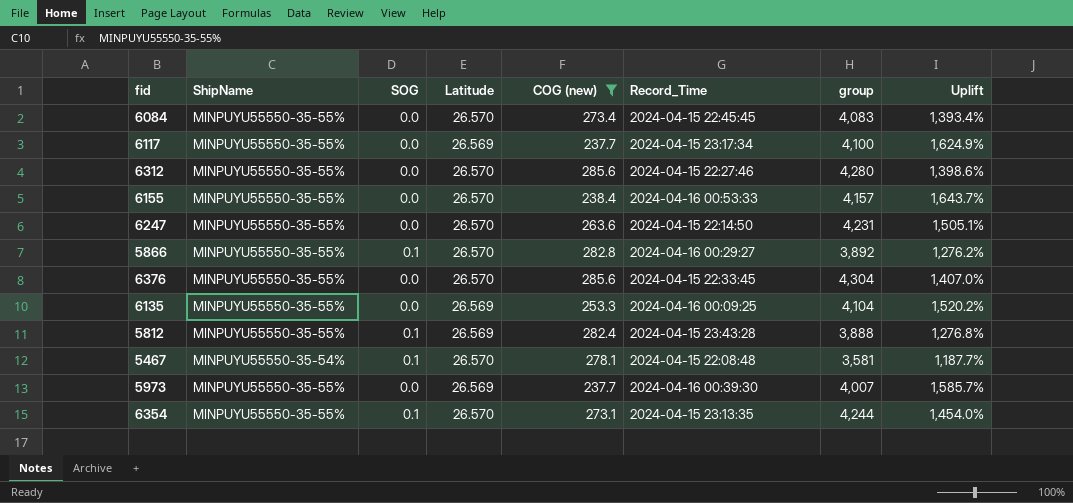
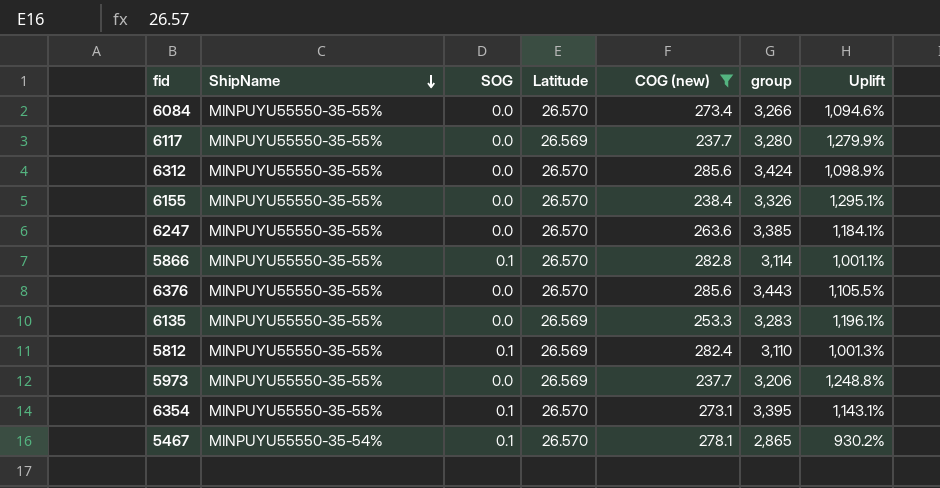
row order: none -> ShipName descending
column Record_Time | position: 6 -> none
6084 | group: 4,083 -> 3,266
6084 | Uplift: 1,393.4% -> 1,094.6%
6117 | group: 4,100 -> 3,280
6117 | Uplift: 1,624.9% -> 1,279.9%
6312 | group: 4,280 -> 3,424
6312 | Uplift: 1,398.6% -> 1,098.9%
6155 | group: 4,157 -> 3,326
6155 | Uplift: 1,643.7% -> 1,295.1%
6247 | group: 4,231 -> 3,385
6247 | Uplift: 1,505.1% -> 1,184.1%
5866 | group: 3,892 -> 3,114
5866 | Uplift: 1,276.2% -> 1,001.1%
6376 | group: 4,304 -> 3,443
6376 | Uplift: 1,407.0% -> 1,105.5%
6135 | group: 4,104 -> 3,283
6135 | Uplift: 1,520.2% -> 1,196.1%
5812 | group: 3,888 -> 3,110
5812 | Uplift: 1,276.8% -> 1,001.3%
5973 | group: 4,007 -> 3,206
5973 | Uplift: 1,585.7% -> 1,248.8%
6354 | group: 4,244 -> 3,395
6354 | Uplift: 1,454.0% -> 1,143.1%
5467 | group: 3,581 -> 2,865
5467 | Uplift: 1,187.7% -> 930.2%

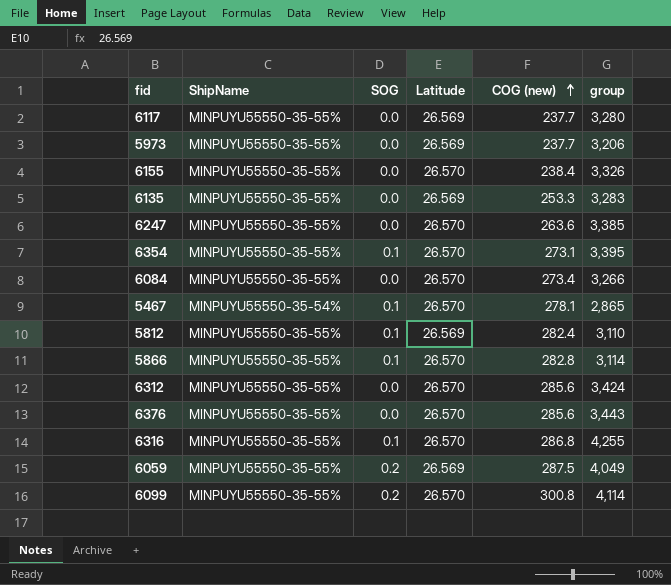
filter: COG (new) <= 285.6 -> none
row order: ShipName descending -> COG (new) ascending
column Uplift | formula: ([group] - [COG (new)]) / [COG (new)] -> none

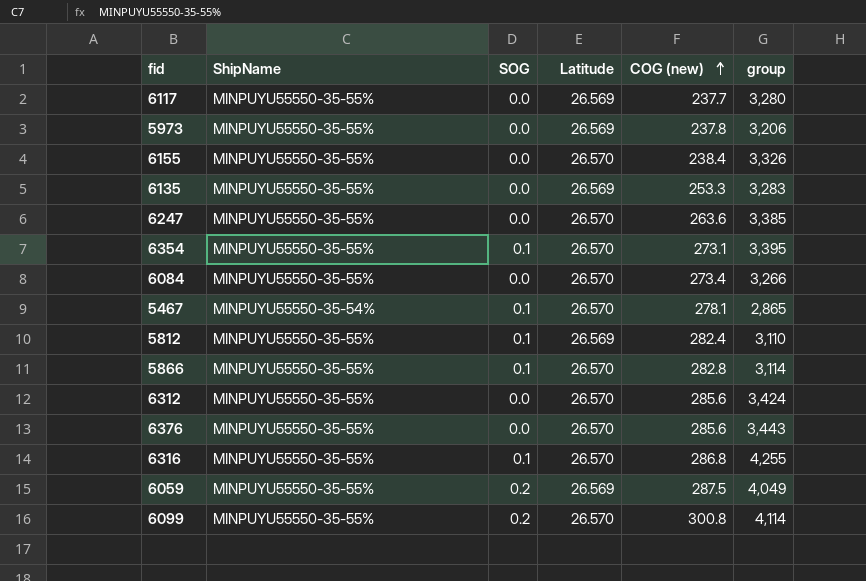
5973 | COG (new): 237.7 -> 237.8

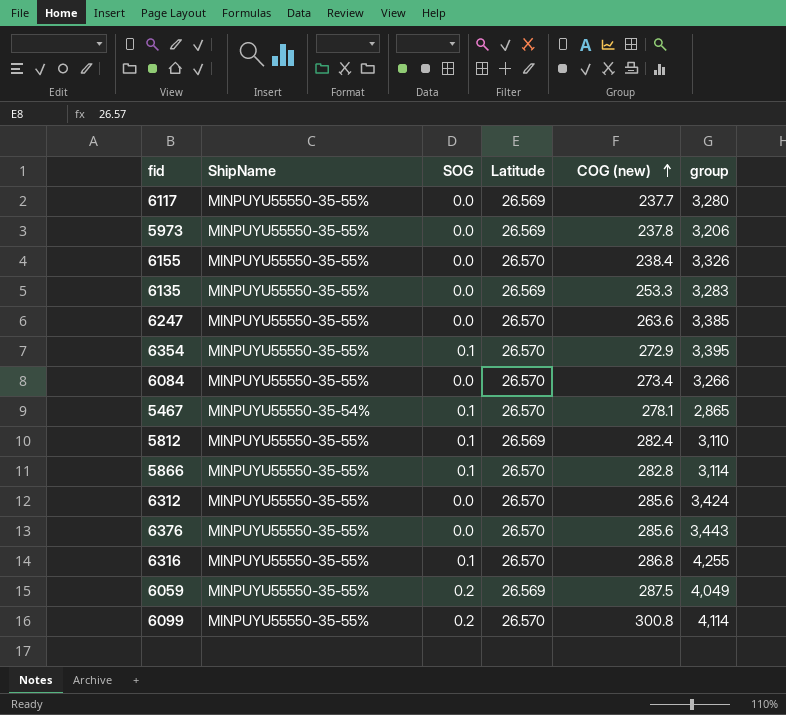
6354 | COG (new): 273.1 -> 272.9

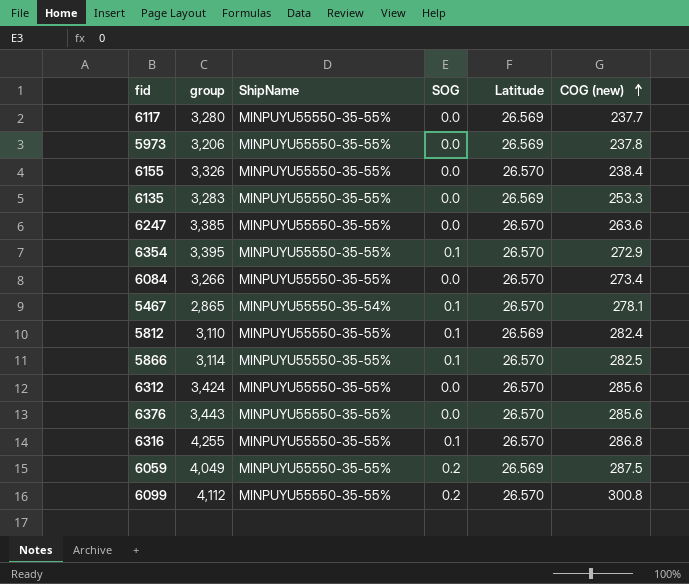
column group | position: 6 -> 2
5866 | COG (new): 282.8 -> 282.5
6099 | group: 4,114 -> 4,112

